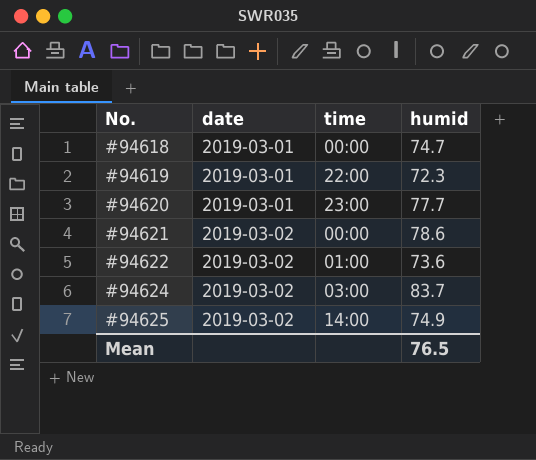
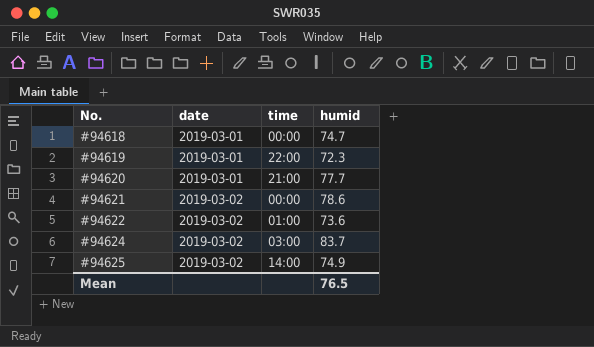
#94620 | time: 23:00 -> 21:00

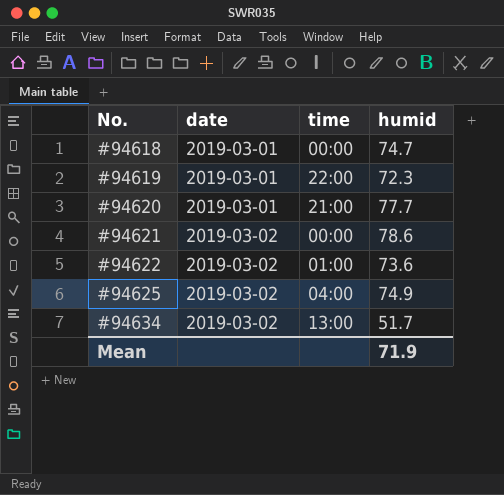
row #94624: 2019-03-02 | 03:00 | 83.7 -> none
#94625 | time: 14:00 -> 04:00
row #94634: none -> 2019-03-02 | 13:00 | 51.7
Mean | humid: 76.5 -> 71.9

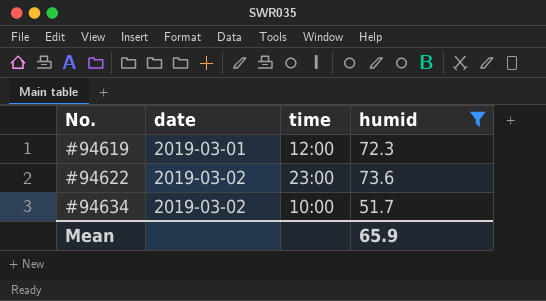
filter: none -> humid <= 73.6
#94619 | time: 22:00 -> 12:00
#94622 | time: 01:00 -> 23:00
#94634 | time: 13:00 -> 10:00
Mean | humid: 71.9 -> 65.9

